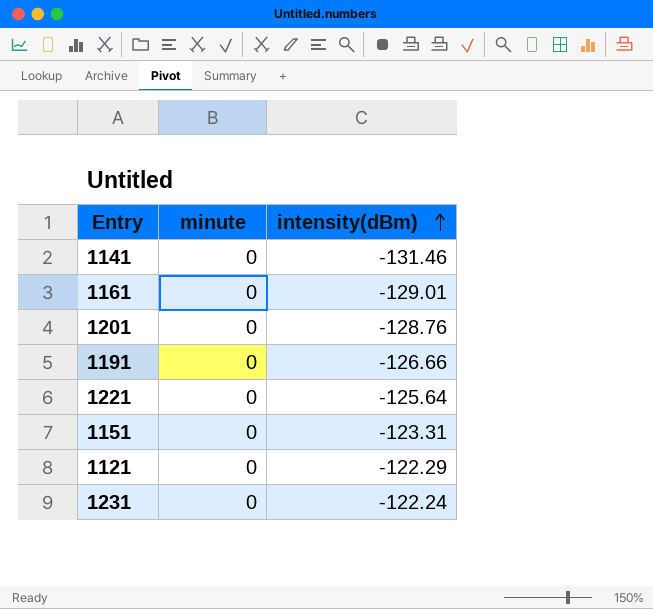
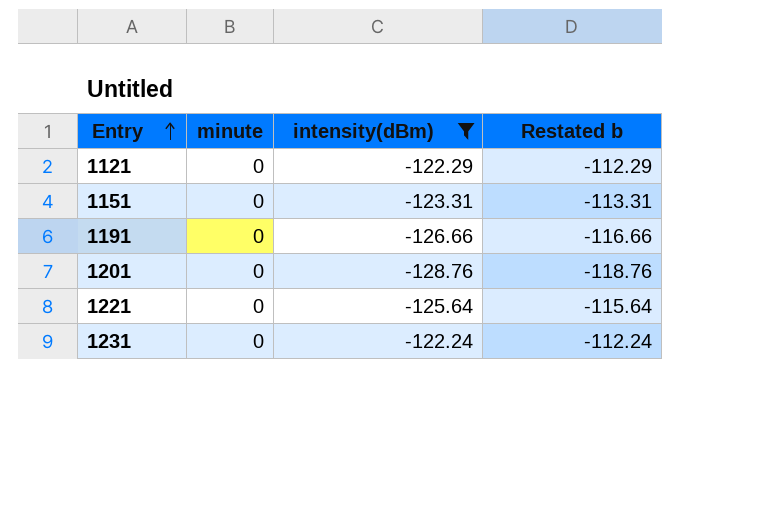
filter: none -> intensity(dBm) >= -128.76
row order: intensity(dBm) ascending -> Entry ascending
column Restated b | formula: none -> [intensity(dBm)] + 10

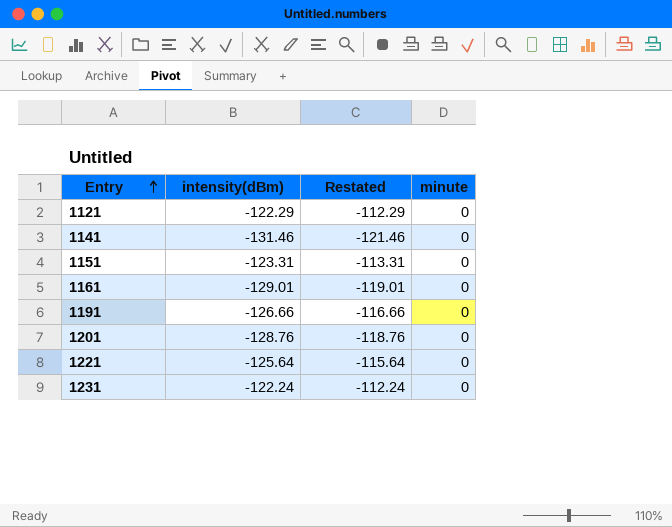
filter: intensity(dBm) >= -128.76 -> none
column name: Restated b -> Restated
column minute | position: 2 -> 4

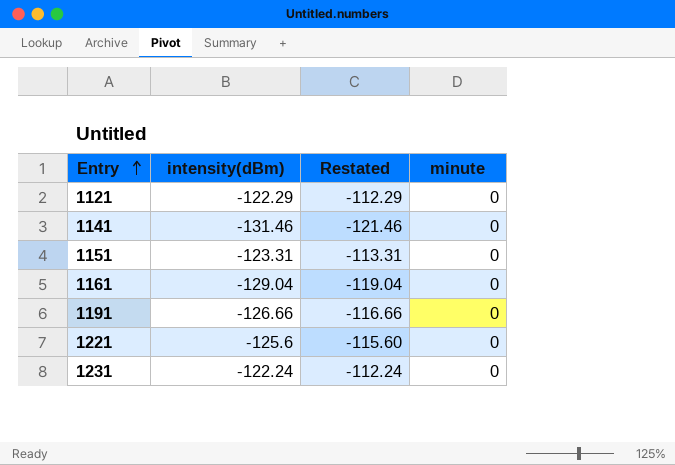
row 1201: -128.76 | -118.76 | 0 -> none
1161 | intensity(dBm): -129.01 -> -129.04
1161 | Restated: -119.01 -> -119.04
1221 | intensity(dBm): -125.64 -> -125.6
1221 | Restated: -115.64 -> -115.60

